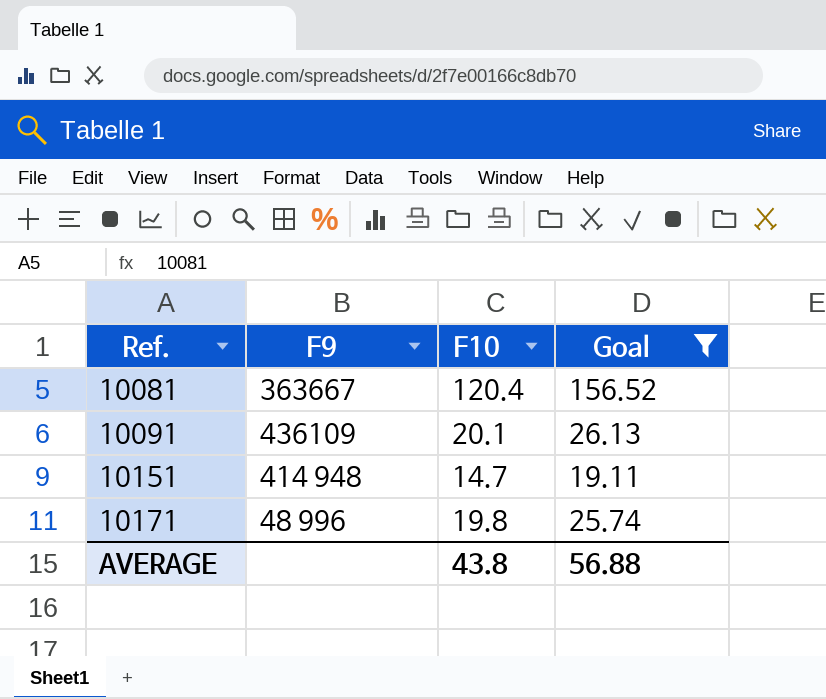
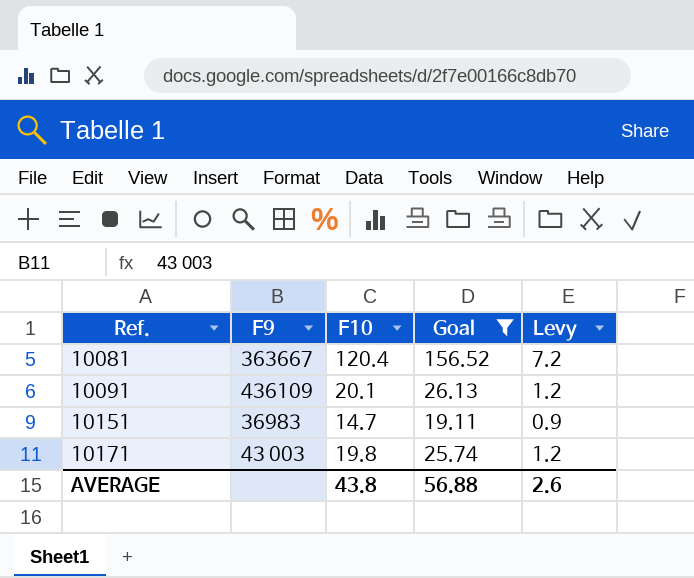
column Levy | formula: none -> [F10] * 0.06
10151 | F9: 414 948 -> 36983
10171 | F9: 48 996 -> 43 003

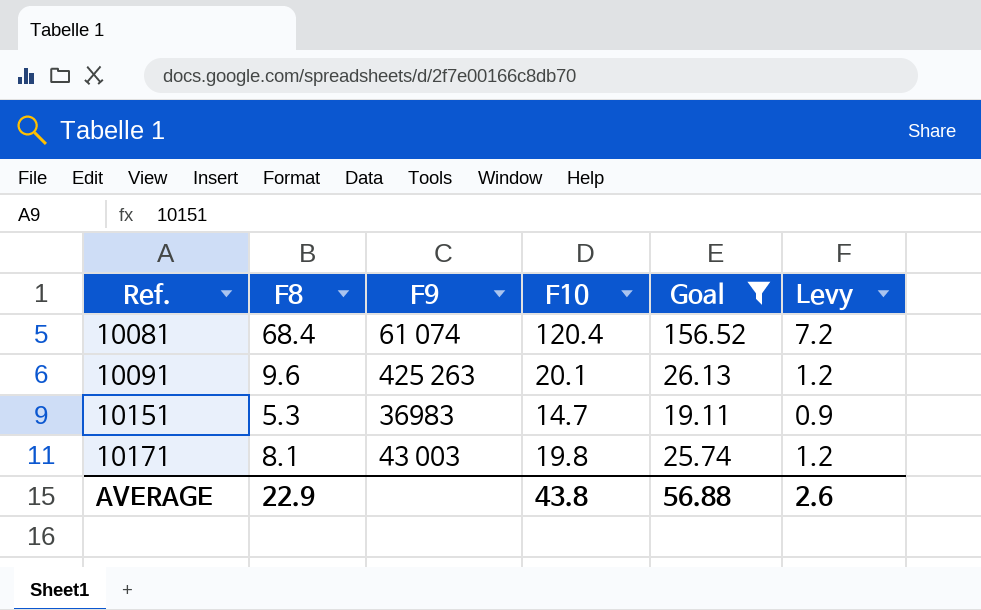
column F8 | position: none -> 2
10081 | F9: 363667 -> 61 074
10091 | F9: 436109 -> 425 263

